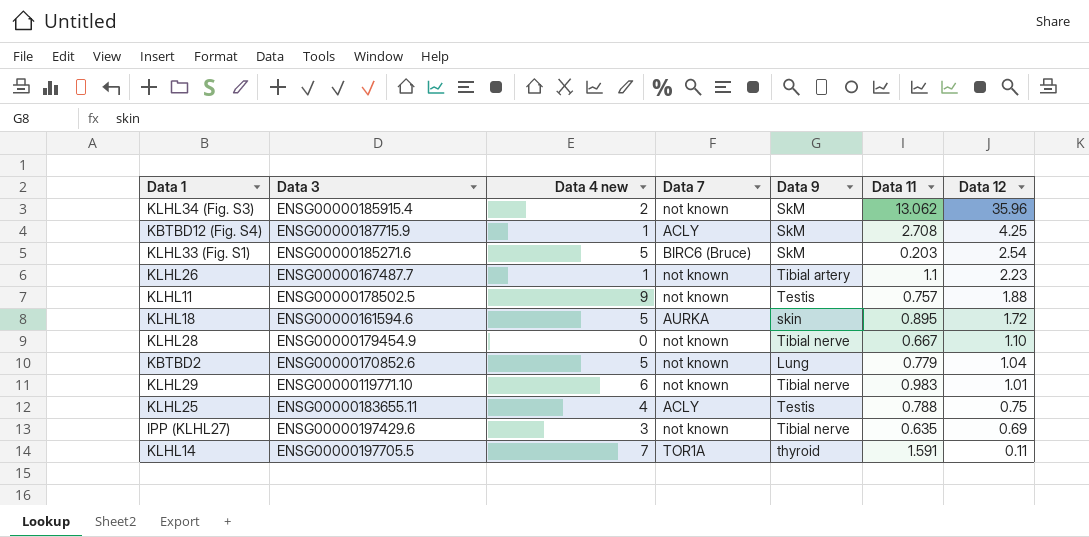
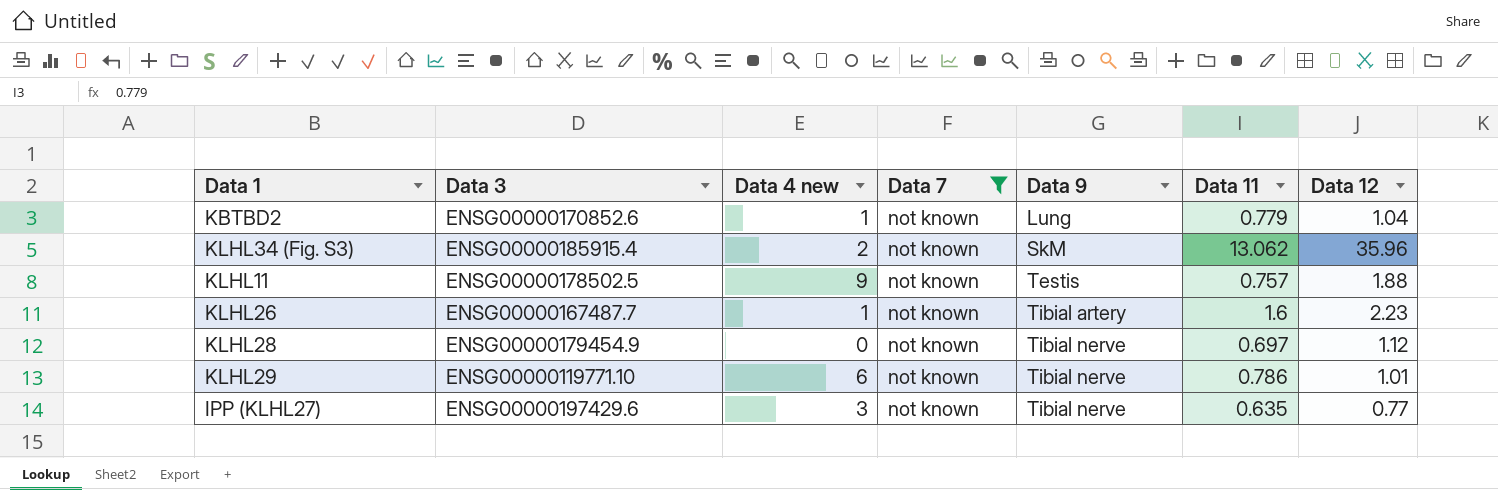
filter: none -> Data 7 = not known
row order: Data 12 descending -> Data 9 ascending
KBTBD2 | Data 4 new: 5 -> 1
KLHL26 | Data 11: 1.1 -> 1.6
KLHL28 | Data 11: 0.667 -> 0.697
KLHL28 | Data 12: 1.10 -> 1.12
KLHL29 | Data 11: 0.983 -> 0.786
IPP (KLHL27) | Data 12: 0.69 -> 0.77

